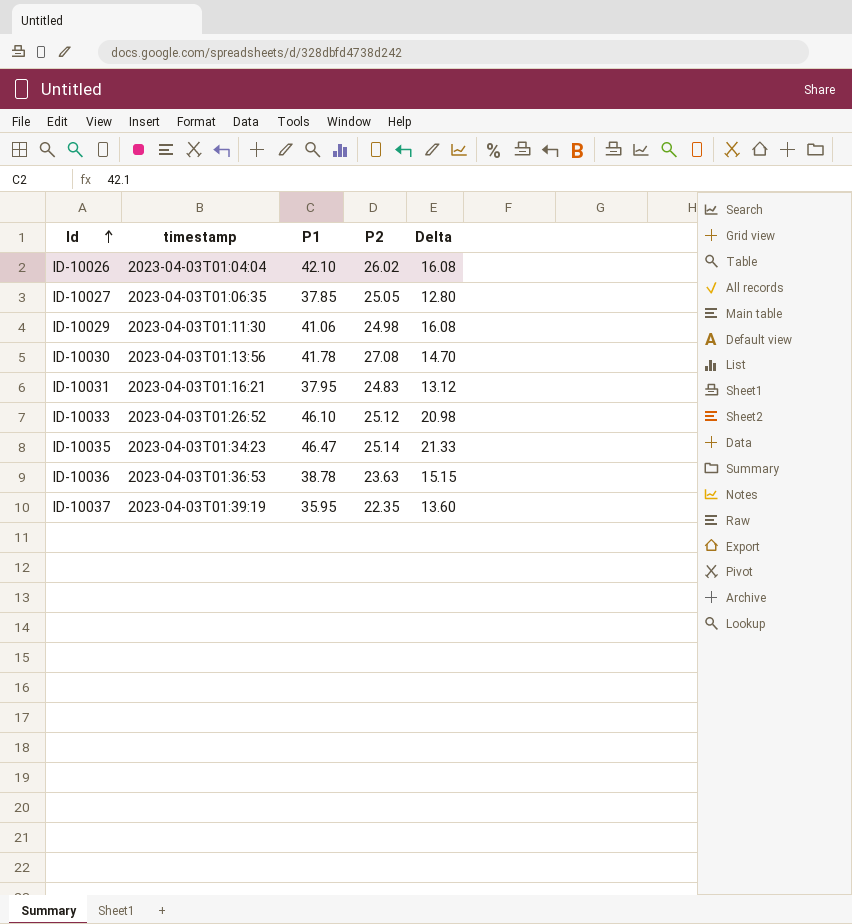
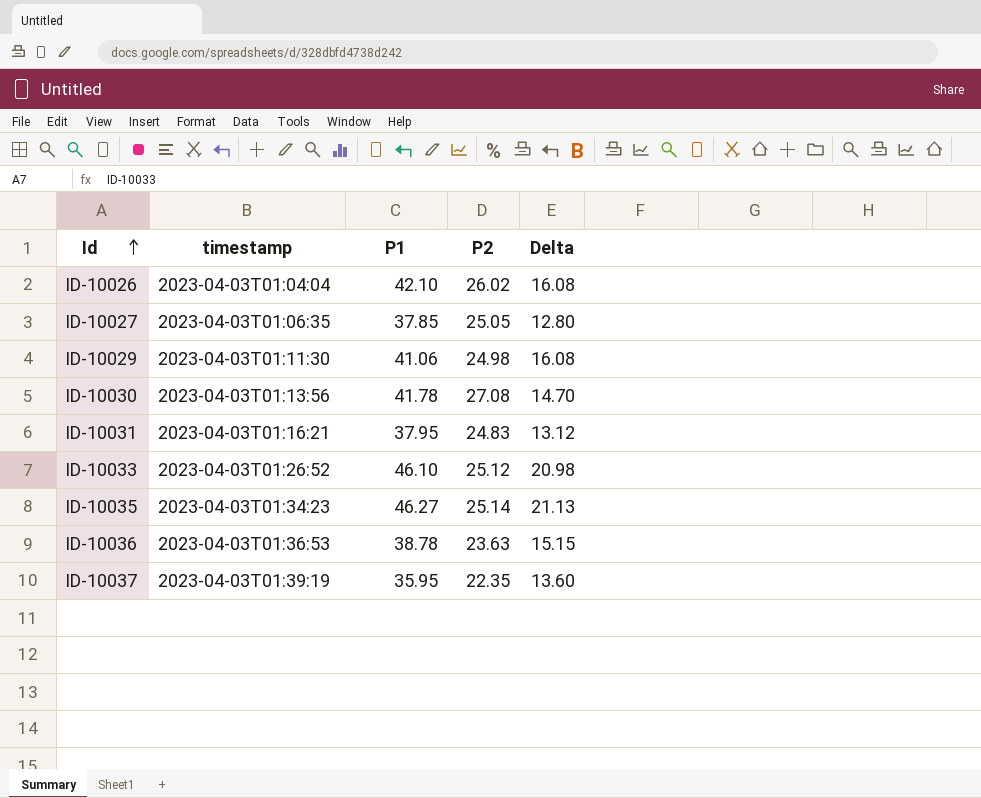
ID-10035 | P1: 46.47 -> 46.27
ID-10035 | Delta: 21.33 -> 21.13

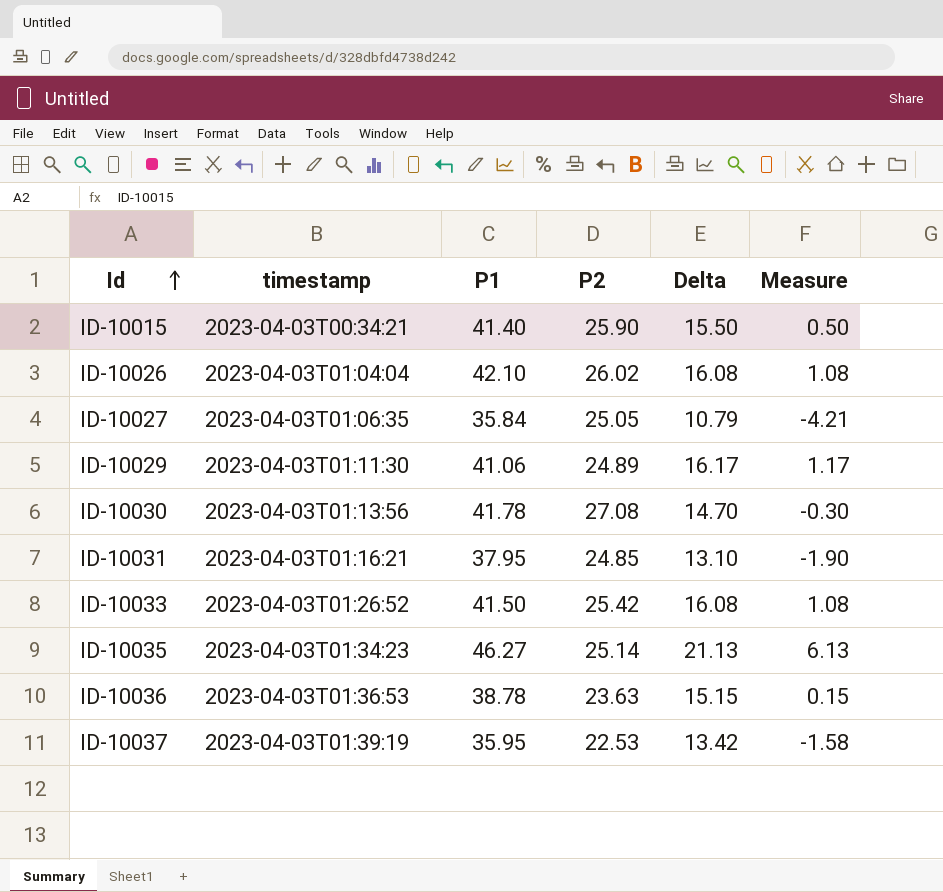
column Measure | formula: none -> [Delta] - 15
row ID-10015: none -> 2023-04-03T00:34:21 | 41.40 | 25.90 | 15.50 | 0.50
ID-10027 | P1: 37.85 -> 35.84
ID-10027 | Delta: 12.80 -> 10.79
ID-10029 | P2: 24.98 -> 24.89
ID-10029 | Delta: 16.08 -> 16.17
ID-10031 | P2: 24.83 -> 24.85
ID-10031 | Delta: 13.12 -> 13.10
ID-10033 | P1: 46.10 -> 41.50
ID-10033 | P2: 25.12 -> 25.42
ID-10033 | Delta: 20.98 -> 16.08
ID-10037 | P2: 22.35 -> 22.53
ID-10037 | Delta: 13.60 -> 13.42

